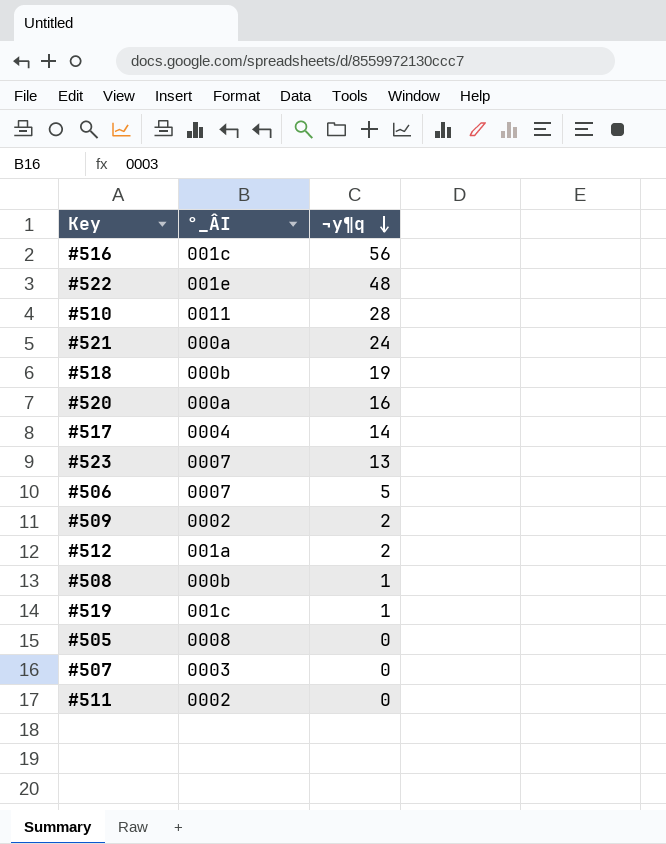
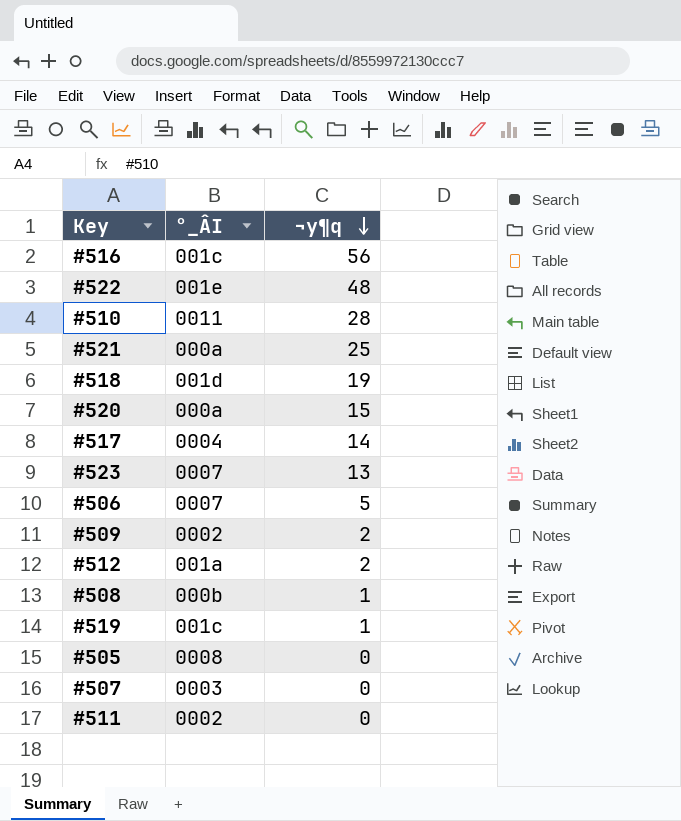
#521 | ¬y¶q: 24 -> 25
#518 | °_ÂI: 000b -> 001d
#520 | ¬y¶q: 16 -> 15

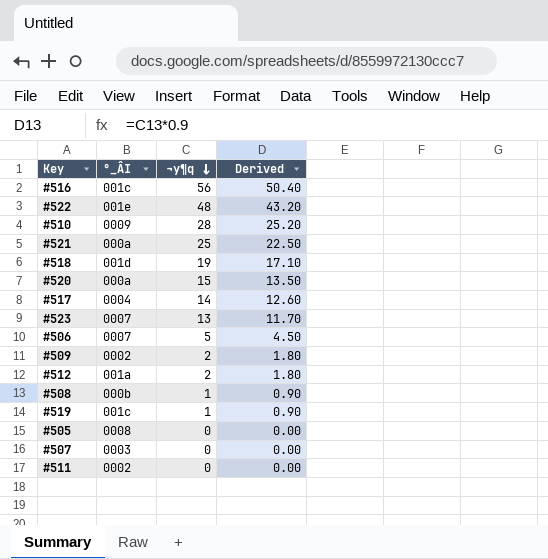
column Derived | formula: none -> [¬y¶q] * 0.9
#510 | °_ÂI: 0011 -> 0009

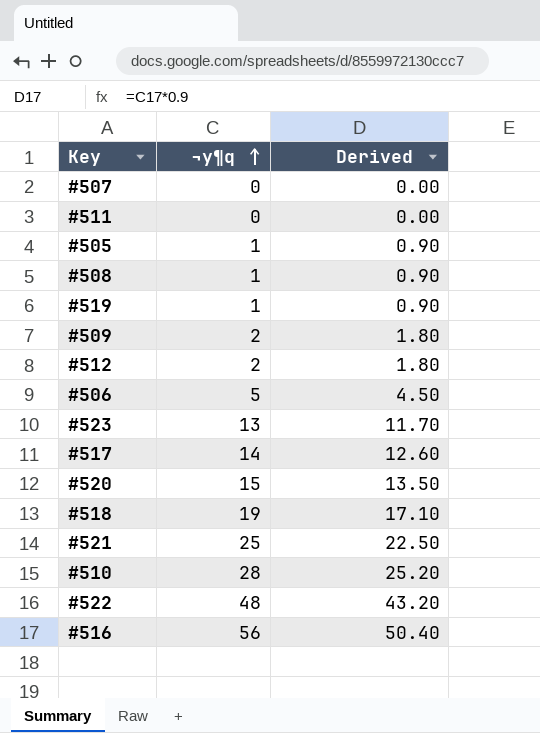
row order: ¬y¶q descending -> ¬y¶q ascending
column °_ÂI | position: 2 -> none
#505 | ¬y¶q: 0 -> 1
#505 | Derived: 0.00 -> 0.90

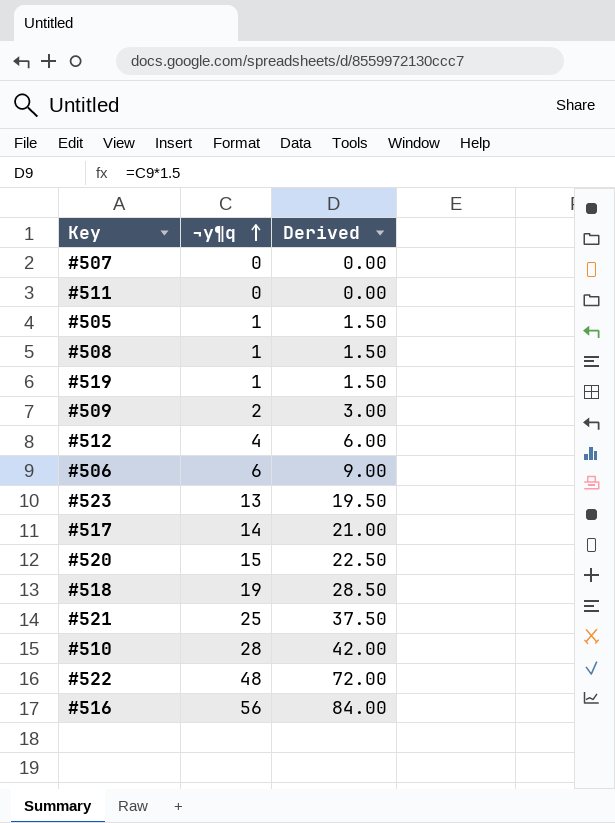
column Derived | formula: [¬y¶q] * 0.9 -> [¬y¶q] * 1.5
#512 | ¬y¶q: 2 -> 4
#506 | ¬y¶q: 5 -> 6

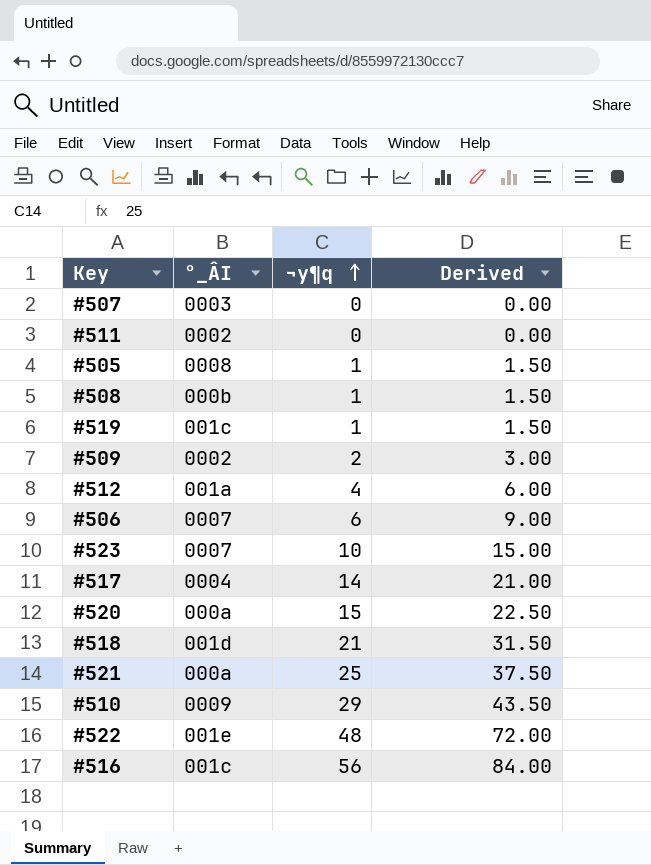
column °_ÂI | position: none -> 2
#523 | ¬y¶q: 13 -> 10
#523 | Derived: 19.50 -> 15.00
#518 | ¬y¶q: 19 -> 21
#518 | Derived: 28.50 -> 31.50
#510 | ¬y¶q: 28 -> 29
#510 | Derived: 42.00 -> 43.50

